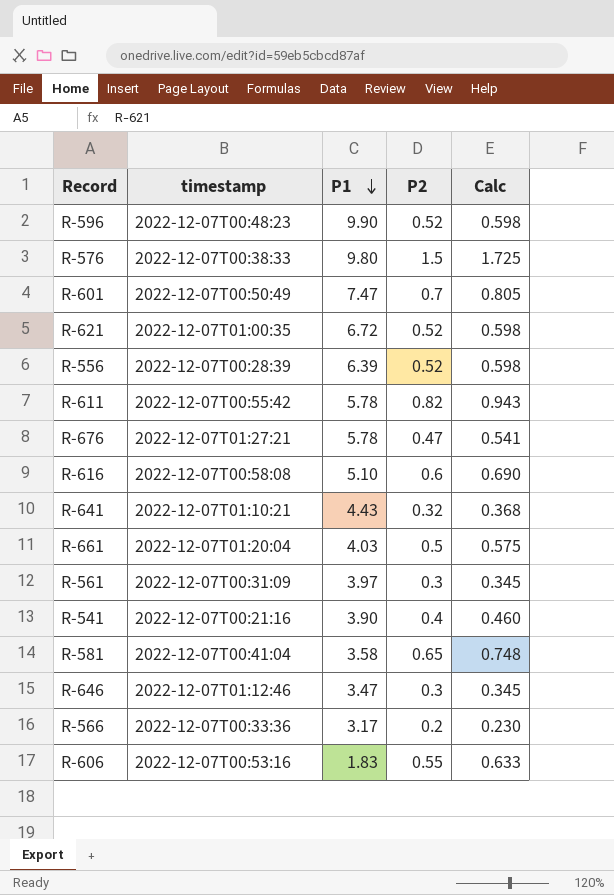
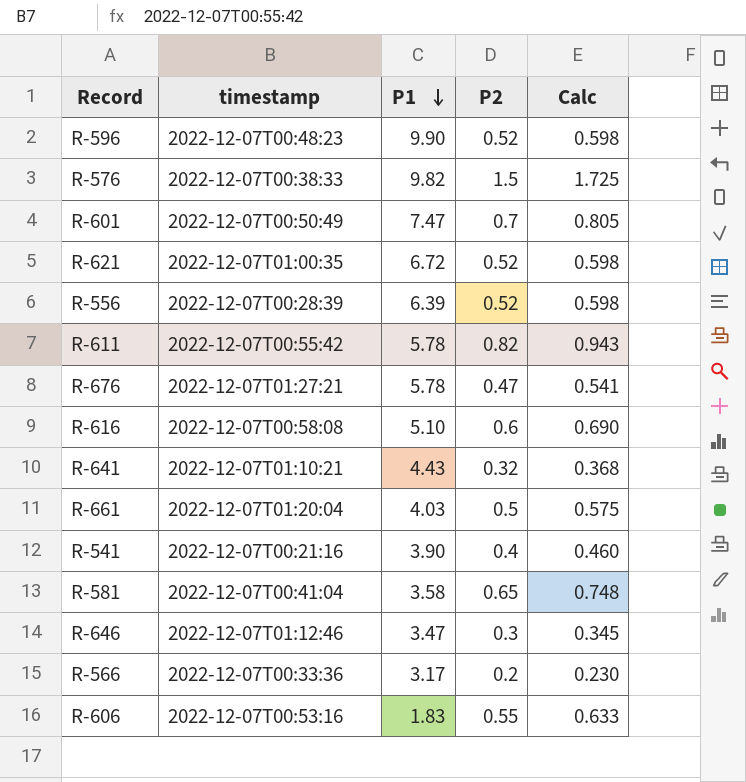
row R-561: 2022-12-07T00:31:09 | 3.97 | 0.3 | 0.345 -> none
R-576 | P1: 9.80 -> 9.82

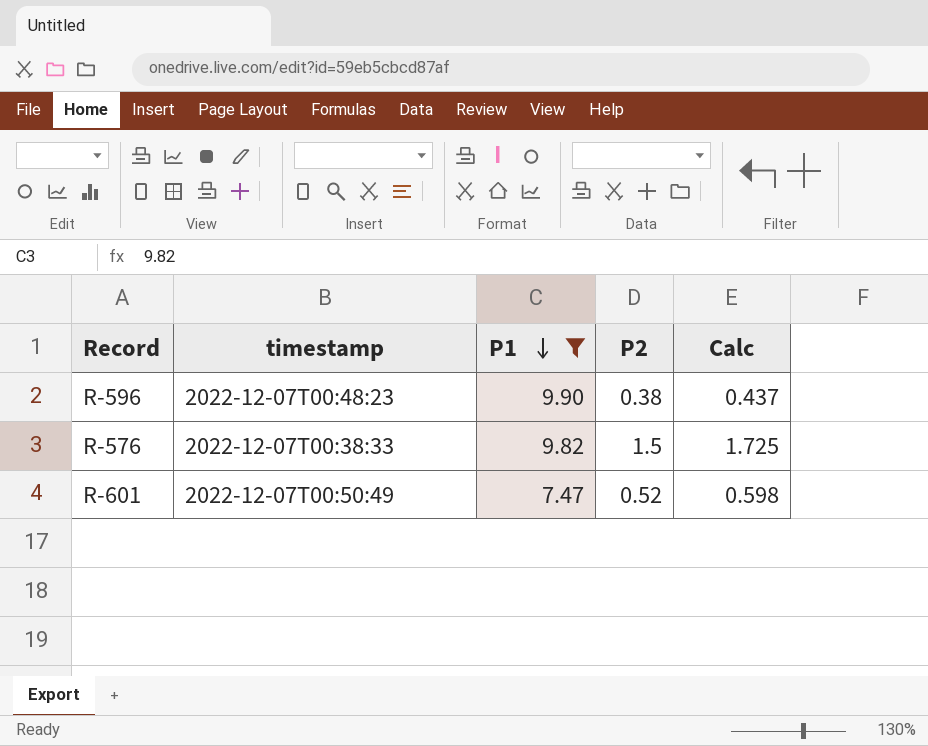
filter: none -> P1 >= 7.47
R-596 | P2: 0.52 -> 0.38
R-596 | Calc: 0.598 -> 0.437
R-601 | P2: 0.7 -> 0.52
R-601 | Calc: 0.805 -> 0.598

